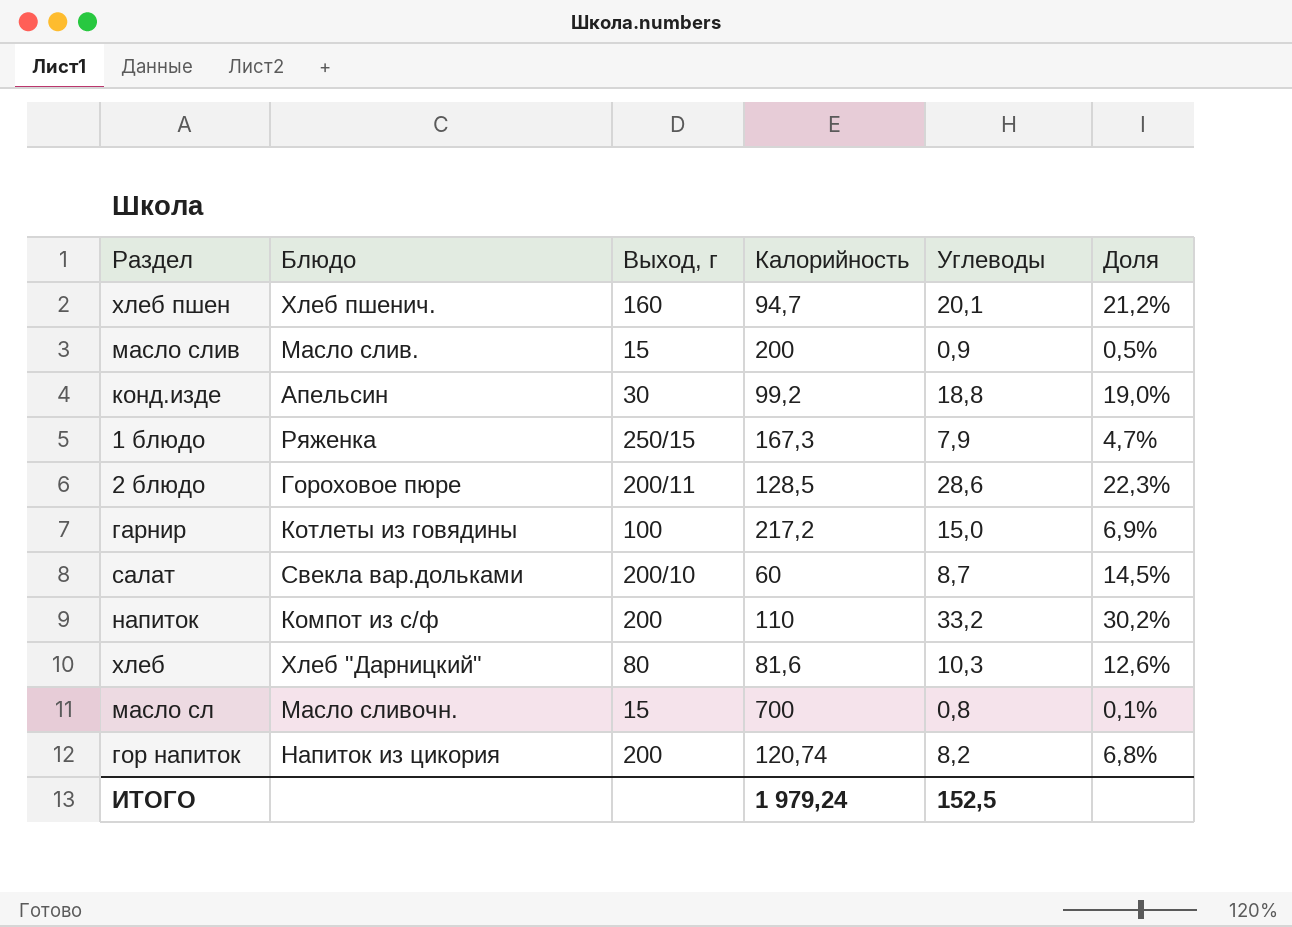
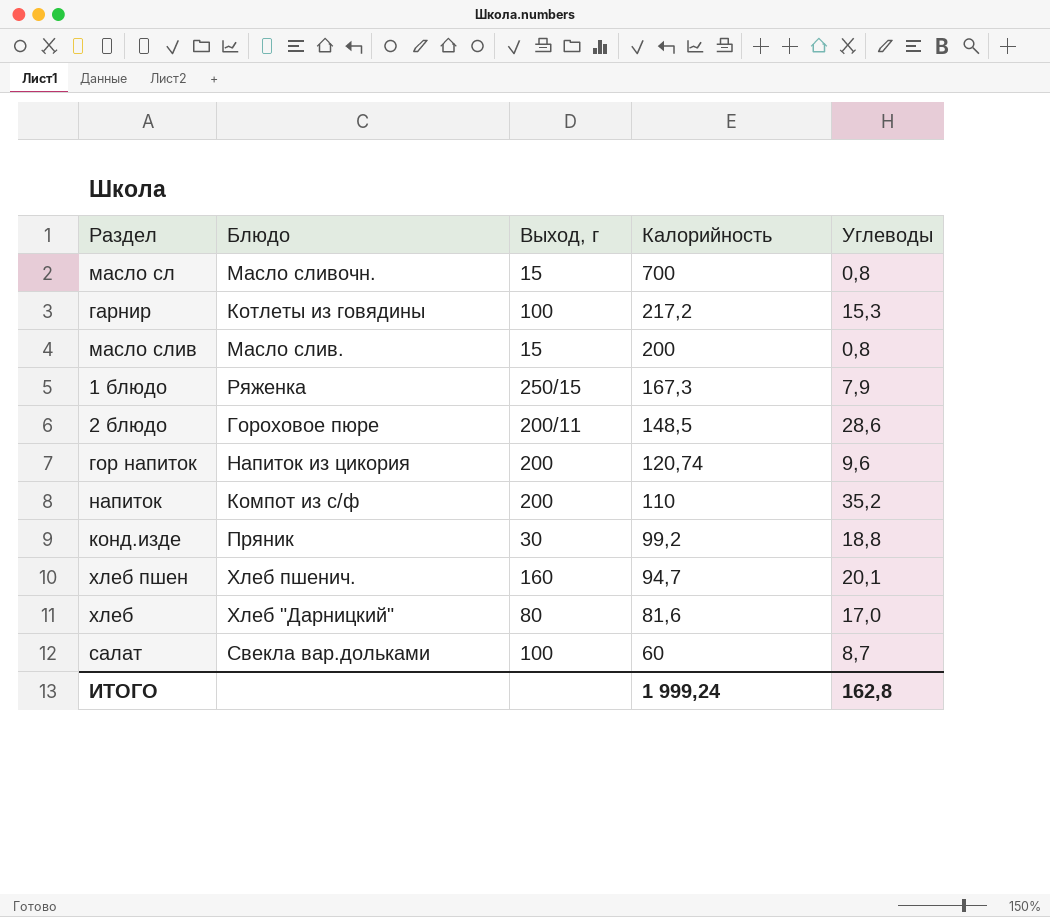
row order: none -> Калорийность descending
column Доля | formula: [Углеводы] / [Калорийность] -> none
гарнир | Углеводы: 15,0 -> 15,3
масло слив | Углеводы: 0,9 -> 0,8
2 блюдо | Калорийность: 128,5 -> 148,5
гор напиток | Углеводы: 8,2 -> 9,6
напиток | Углеводы: 33,2 -> 35,2
конд.изде | Блюдо: Апельсин -> Пряник
хлеб | Углеводы: 10,3 -> 17,0
салат | Выход, г: 200/10 -> 100
ИТОГО | Калорийность: 1 979,24 -> 1 999,24
ИТОГО | Углеводы: 152,5 -> 162,8

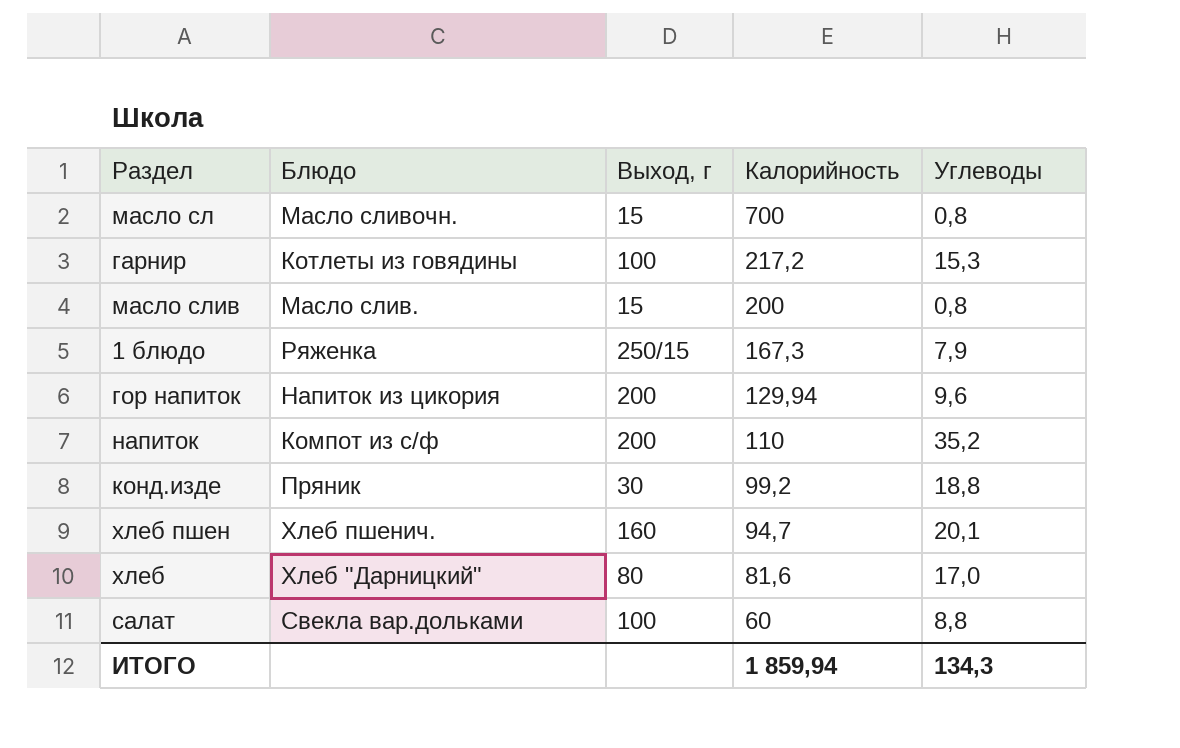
row 2 блюдо: Гороховое пюре | 200/11 | 148,5 | 28,6 -> none
гор напиток | Калорийность: 120,74 -> 129,94
салат | Углеводы: 8,7 -> 8,8
ИТОГО | Калорийность: 1 999,24 -> 1 859,94
ИТОГО | Углеводы: 162,8 -> 134,3

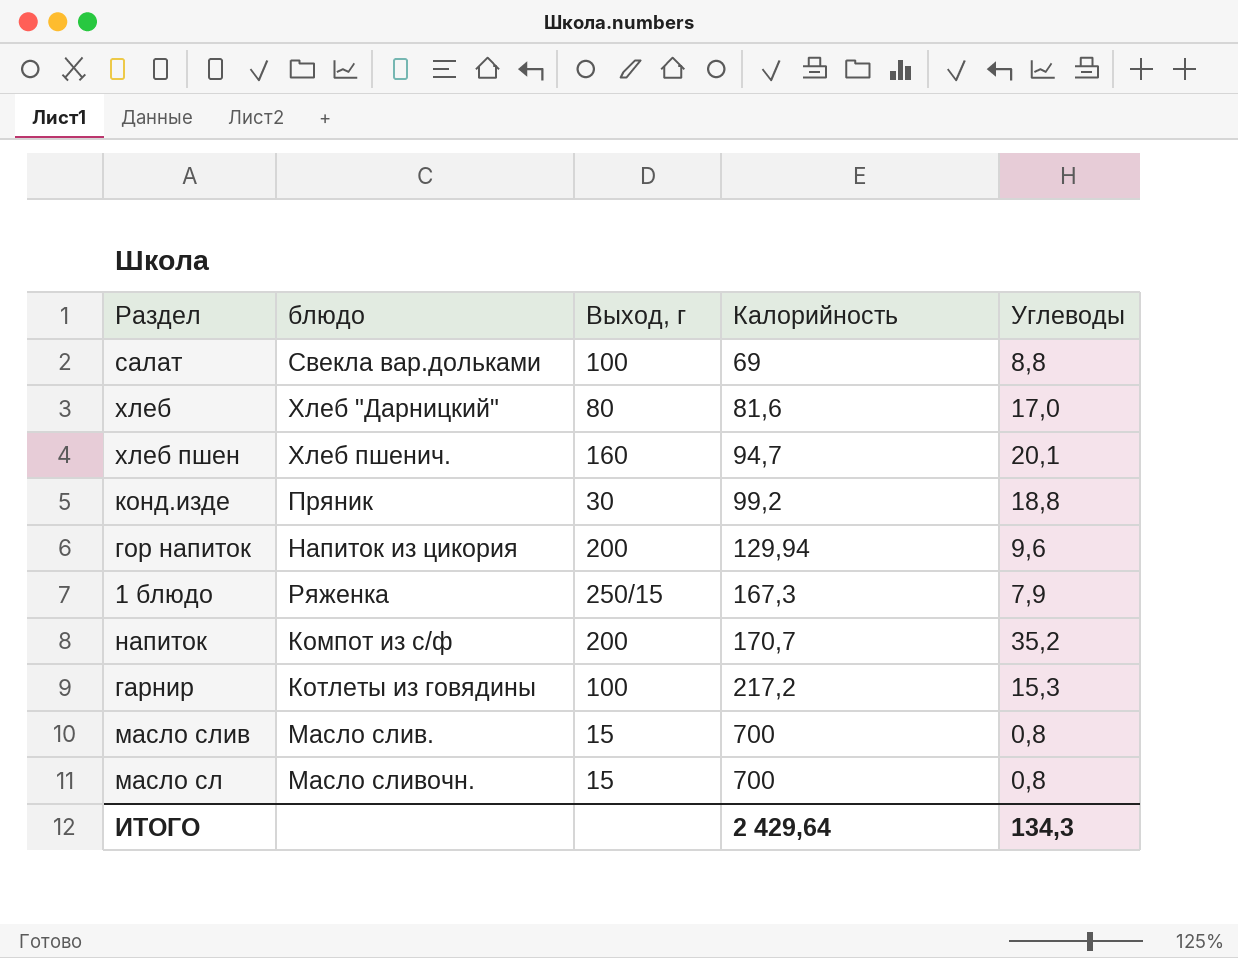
row order: Калорийность descending -> Калорийность ascending
column name: Блюдо -> блюдо
салат | Калорийность: 60 -> 69
напиток | Калорийность: 110 -> 170,7
масло слив | Калорийность: 200 -> 700
ИТОГО | Калорийность: 1 859,94 -> 2 429,64

